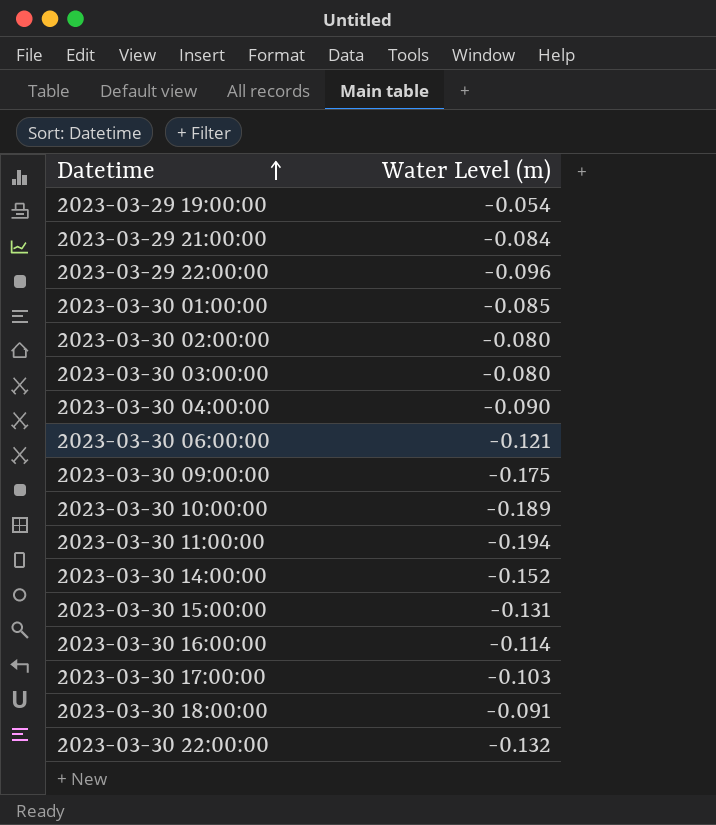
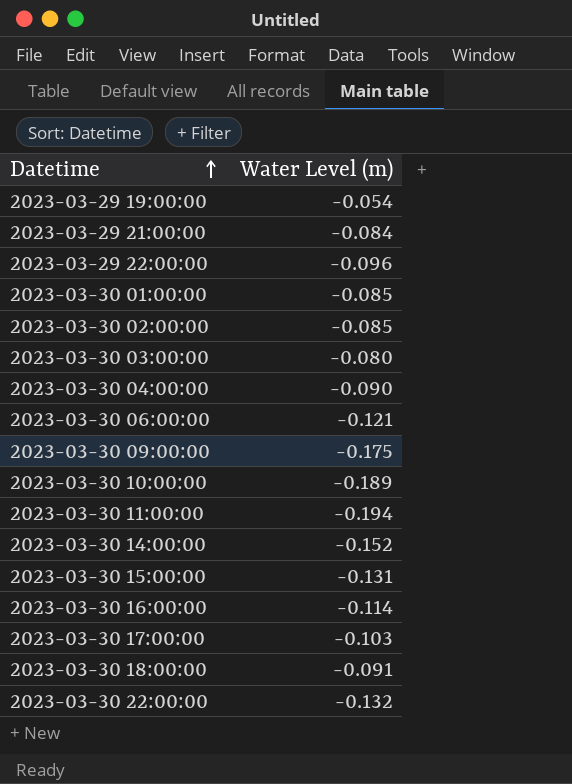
2023-03-30 02:00:00 | Water Level (m): -0.080 -> -0.085

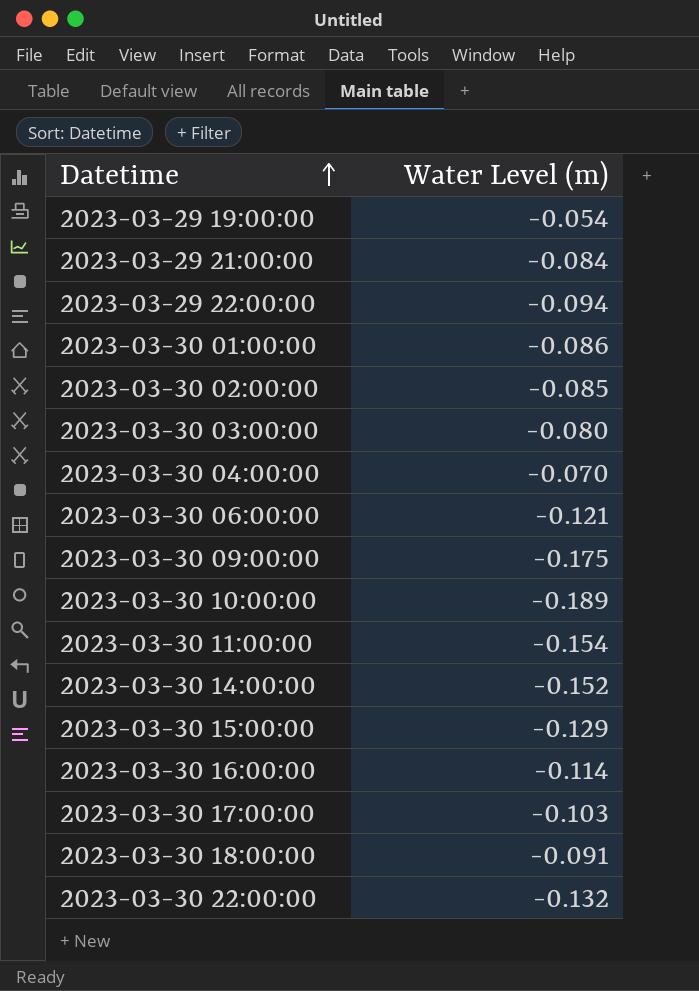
2023-03-29 22:00:00 | Water Level (m): -0.096 -> -0.094
2023-03-30 01:00:00 | Water Level (m): -0.085 -> -0.086
2023-03-30 04:00:00 | Water Level (m): -0.090 -> -0.070
2023-03-30 11:00:00 | Water Level (m): -0.194 -> -0.154
2023-03-30 15:00:00 | Water Level (m): -0.131 -> -0.129

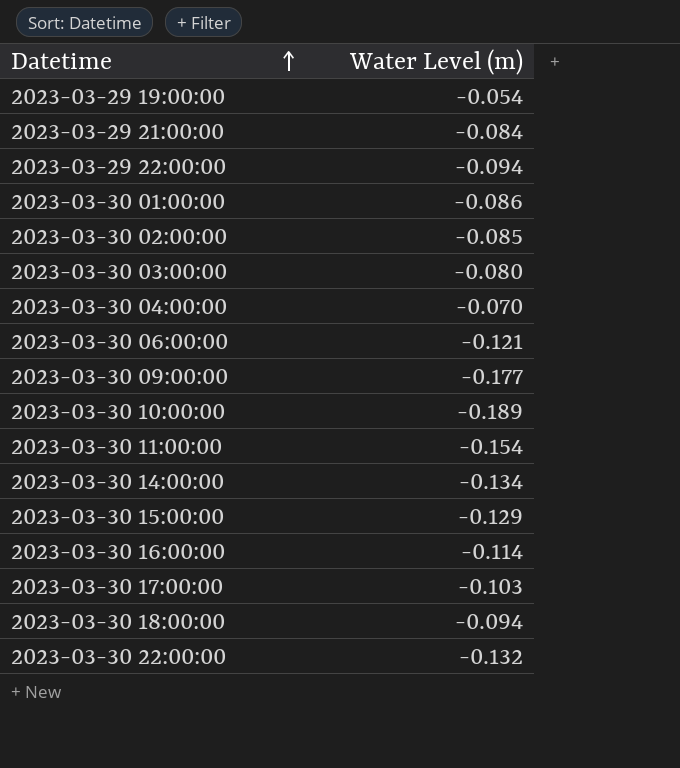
2023-03-30 09:00:00 | Water Level (m): -0.175 -> -0.177
2023-03-30 14:00:00 | Water Level (m): -0.152 -> -0.134
2023-03-30 18:00:00 | Water Level (m): -0.091 -> -0.094

